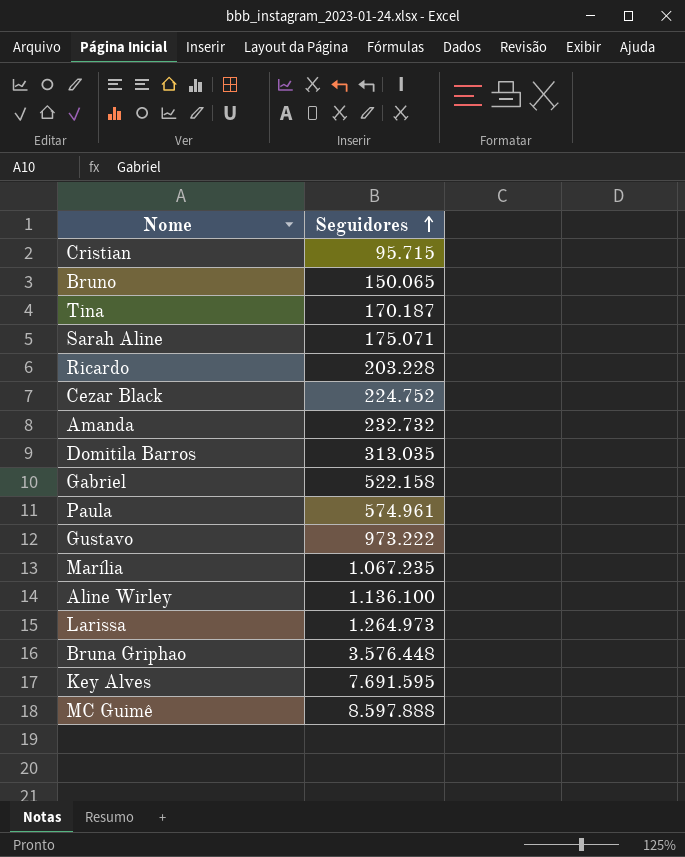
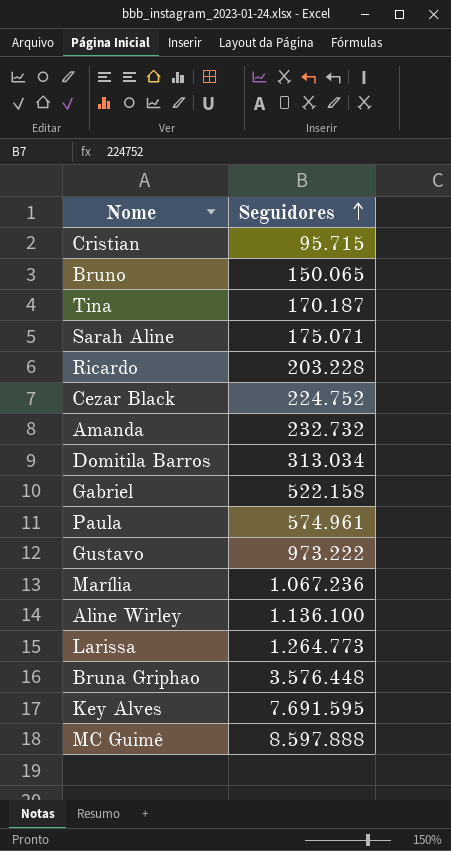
Domitila Barros | Seguidores: 313.035 -> 313.034
Marília | Seguidores: 1.067.235 -> 1.067.236
Larissa | Seguidores: 1.264.973 -> 1.264.773

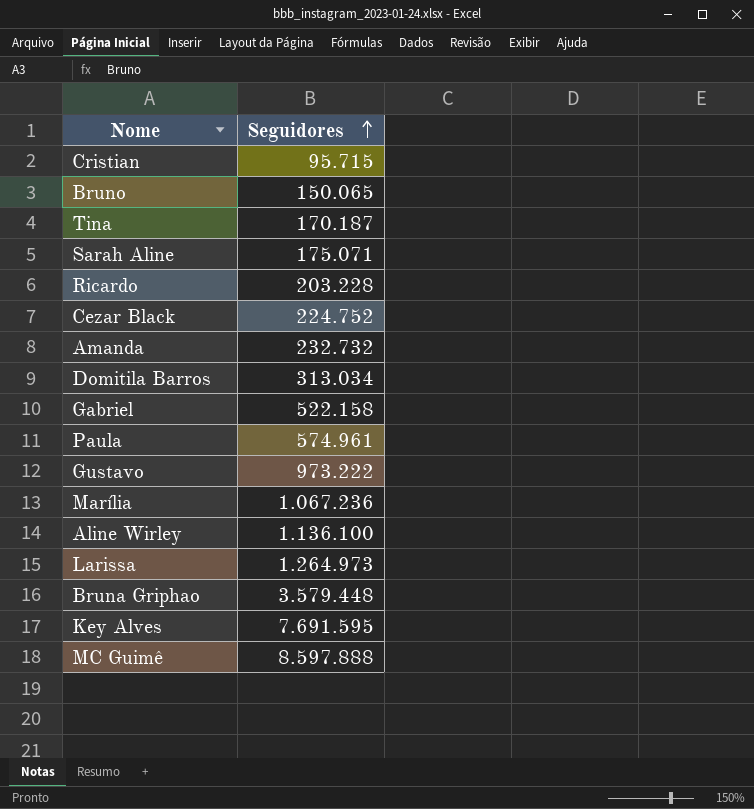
Larissa | Seguidores: 1.264.773 -> 1.264.973
Bruna Griphao | Seguidores: 3.576.448 -> 3.579.448

